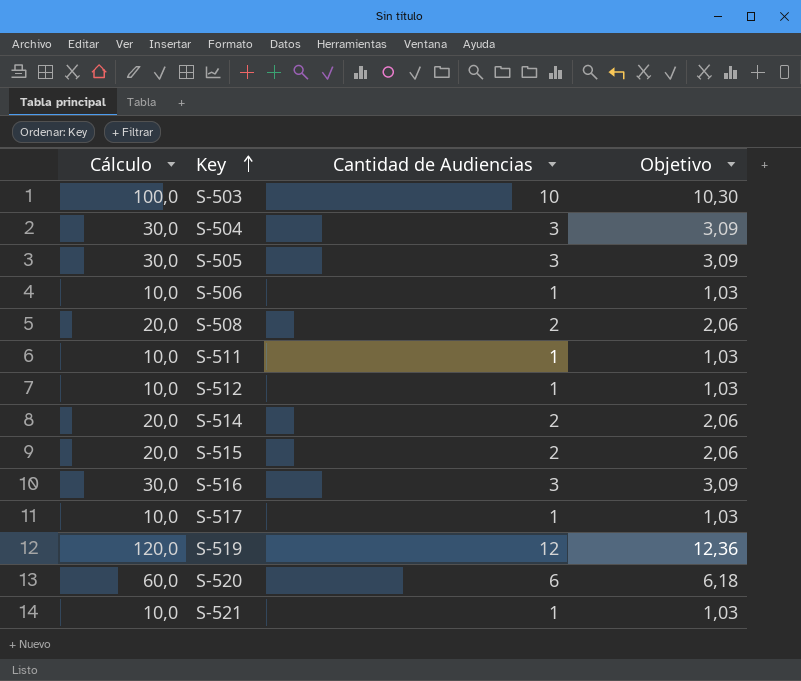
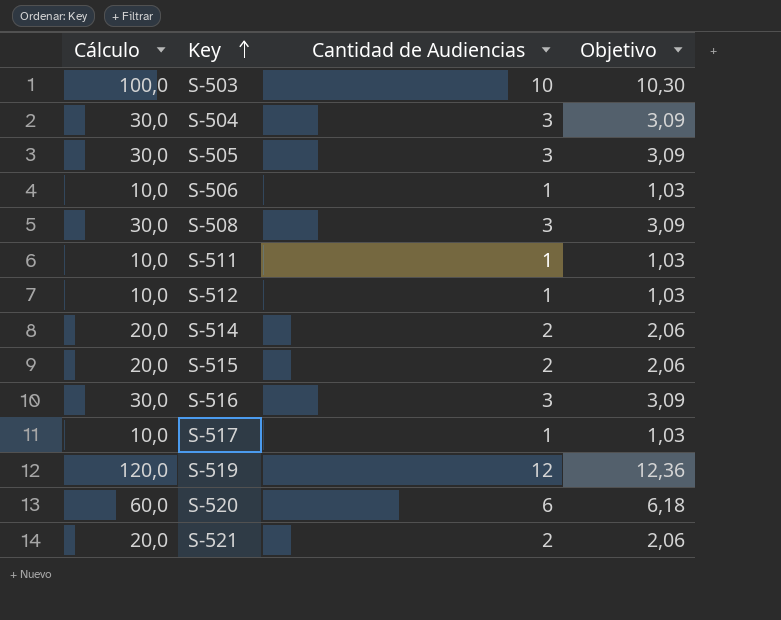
S-508 | Cálculo: 20,0 -> 30,0
S-508 | Cantidad de Audiencias: 2 -> 3
S-508 | Objetivo: 2,06 -> 3,09
S-521 | Cálculo: 10,0 -> 20,0
S-521 | Cantidad de Audiencias: 1 -> 2
S-521 | Objetivo: 1,03 -> 2,06

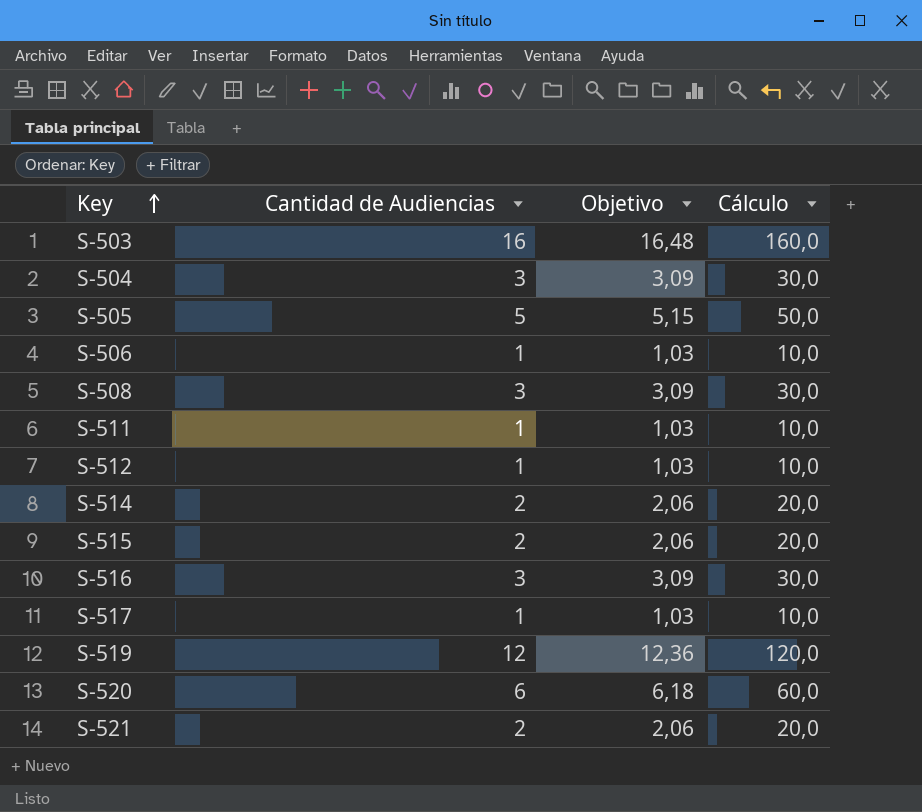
column Cálculo | position: 1 -> 4
S-503 | Cantidad de Audiencias: 10 -> 16
S-503 | Objetivo: 10,30 -> 16,48
S-503 | Cálculo: 100,0 -> 160,0
S-505 | Cantidad de Audiencias: 3 -> 5
S-505 | Objetivo: 3,09 -> 5,15
S-505 | Cálculo: 30,0 -> 50,0

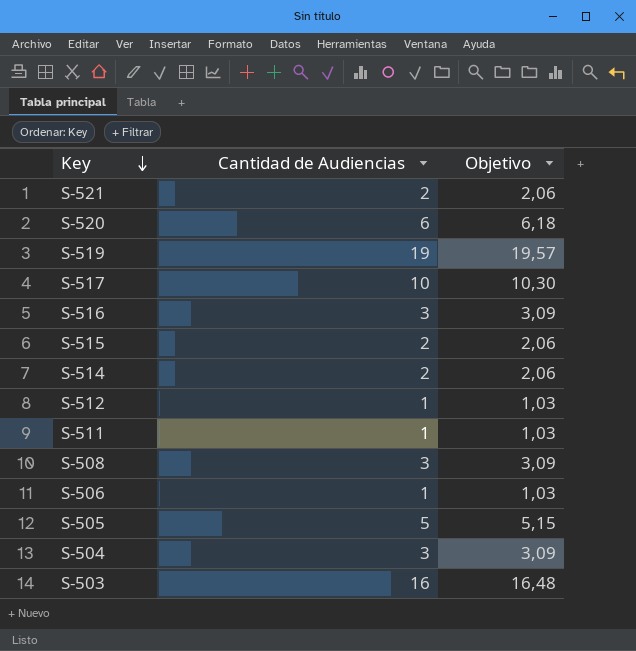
row order: Key ascending -> Key descending
column Cálculo | formula: [Cantidad de Audiencias] * 10 -> none
S-519 | Cantidad de Audiencias: 12 -> 19
S-519 | Objetivo: 12,36 -> 19,57
S-517 | Cantidad de Audiencias: 1 -> 10
S-517 | Objetivo: 1,03 -> 10,30

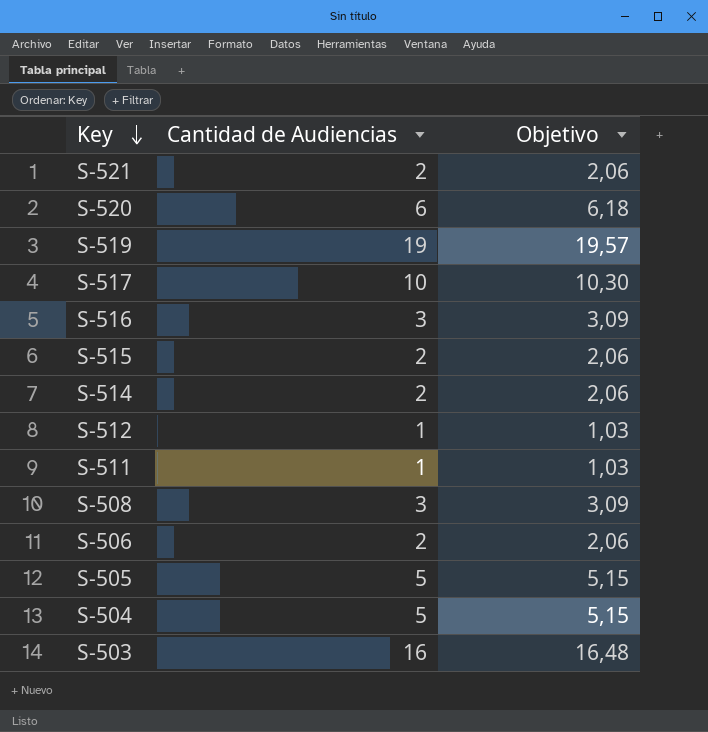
S-506 | Cantidad de Audiencias: 1 -> 2
S-506 | Objetivo: 1,03 -> 2,06
S-504 | Cantidad de Audiencias: 3 -> 5
S-504 | Objetivo: 3,09 -> 5,15

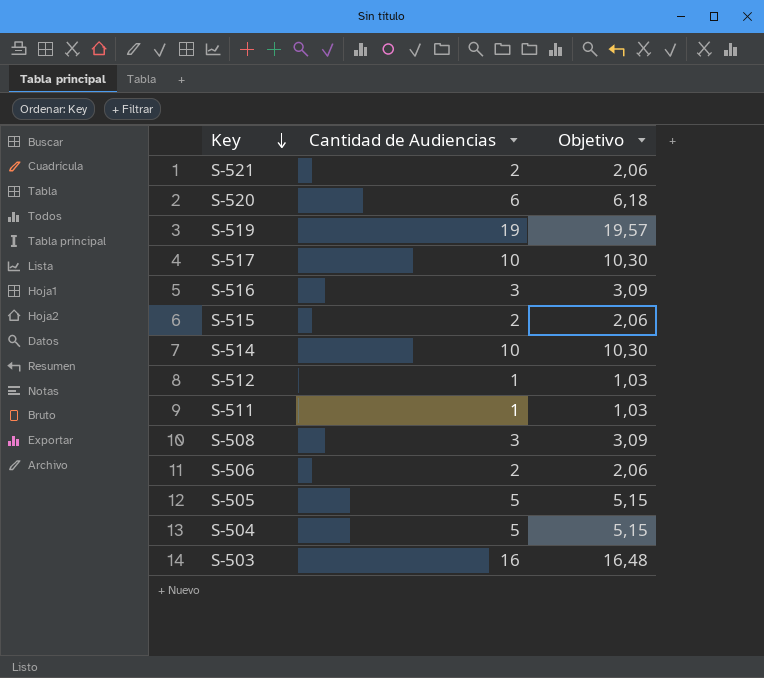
S-514 | Cantidad de Audiencias: 2 -> 10
S-514 | Objetivo: 2,06 -> 10,30

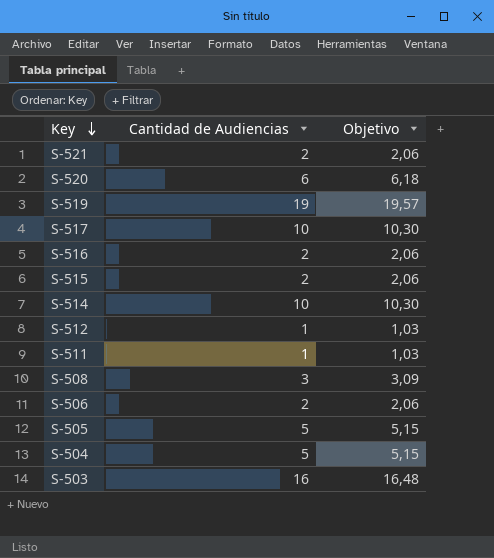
S-516 | Cantidad de Audiencias: 3 -> 2
S-516 | Objetivo: 3,09 -> 2,06

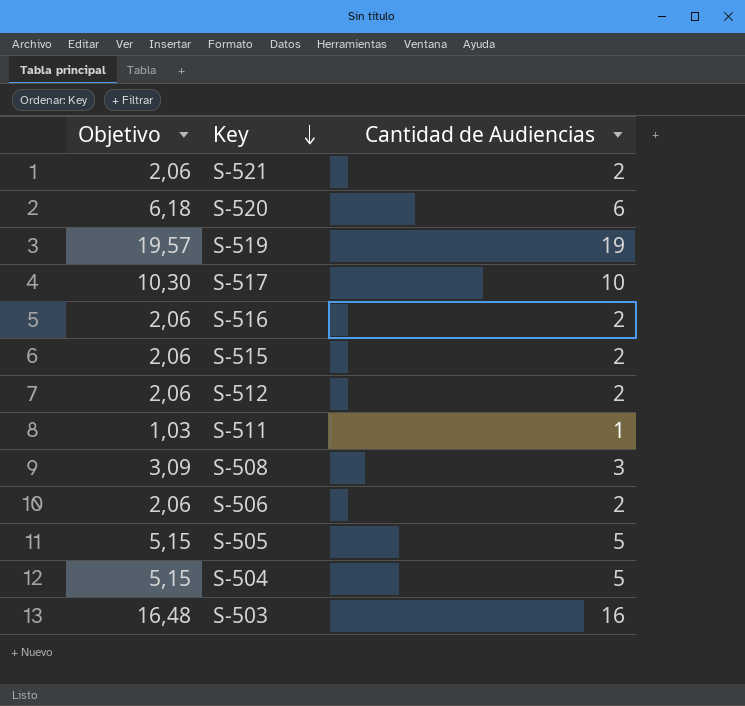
column Objetivo | position: 3 -> 1
row S-514: 10 | 10,30 -> none
S-512 | Objetivo: 1,03 -> 2,06
S-512 | Cantidad de Audiencias: 1 -> 2

